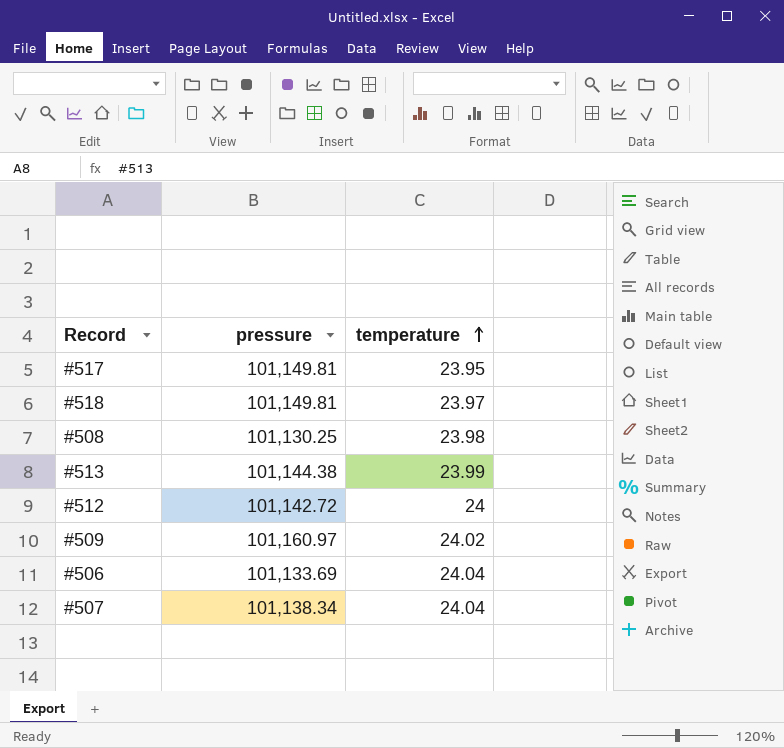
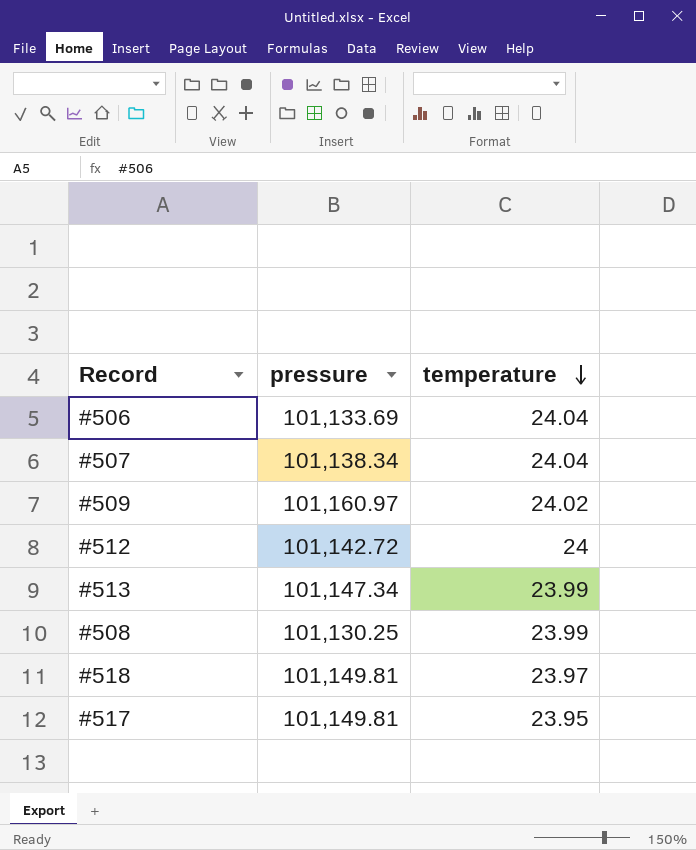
row order: temperature ascending -> temperature descending
#513 | pressure: 101,144.38 -> 101,147.34
#508 | temperature: 23.98 -> 23.99

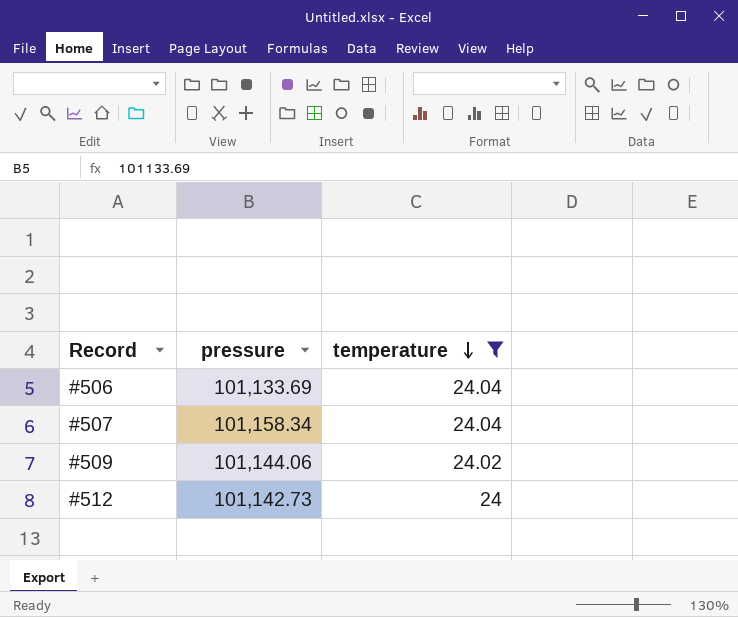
filter: none -> temperature >= 24
#507 | pressure: 101,138.34 -> 101,158.34
#509 | pressure: 101,160.97 -> 101,144.06
#512 | pressure: 101,142.72 -> 101,142.73

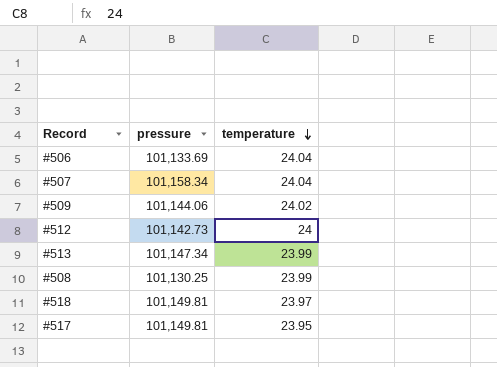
filter: temperature >= 24 -> none

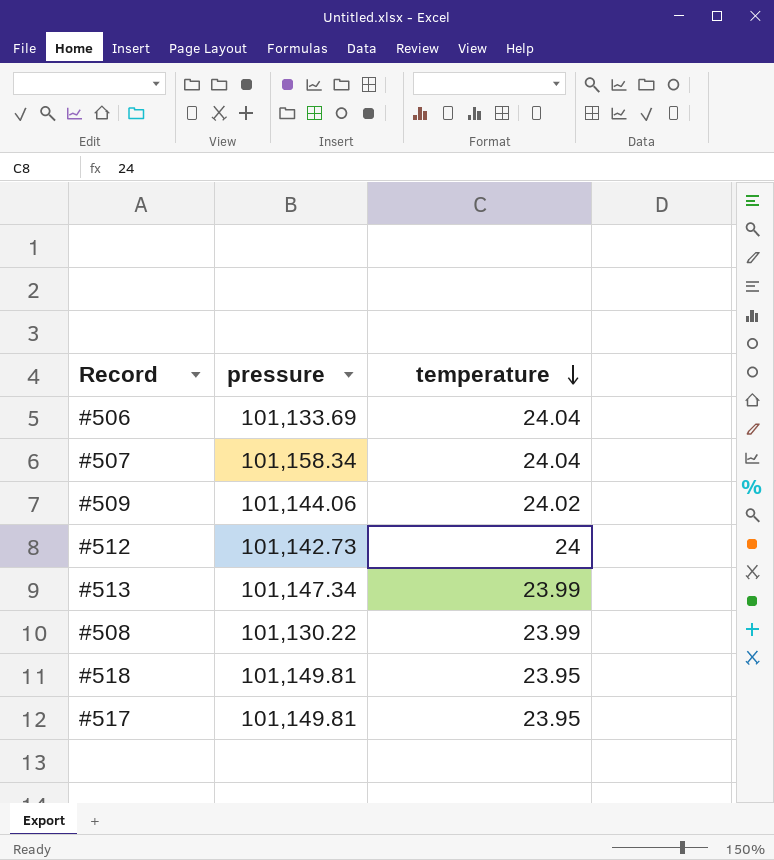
#508 | pressure: 101,130.25 -> 101,130.22
#518 | temperature: 23.97 -> 23.95

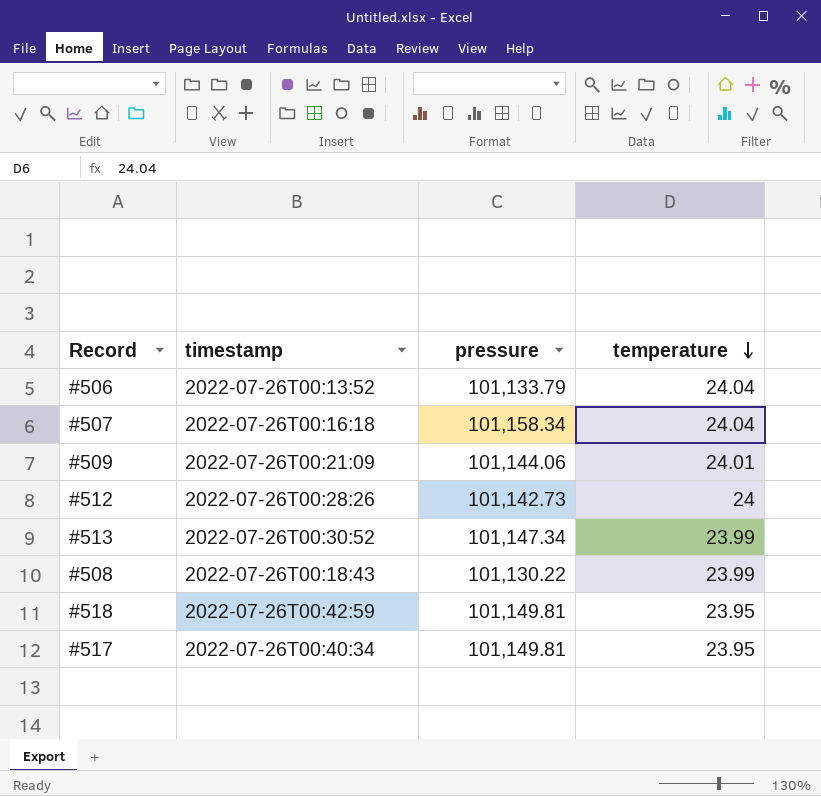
column timestamp | position: none -> 2
#506 | pressure: 101,133.69 -> 101,133.79
#509 | temperature: 24.02 -> 24.01

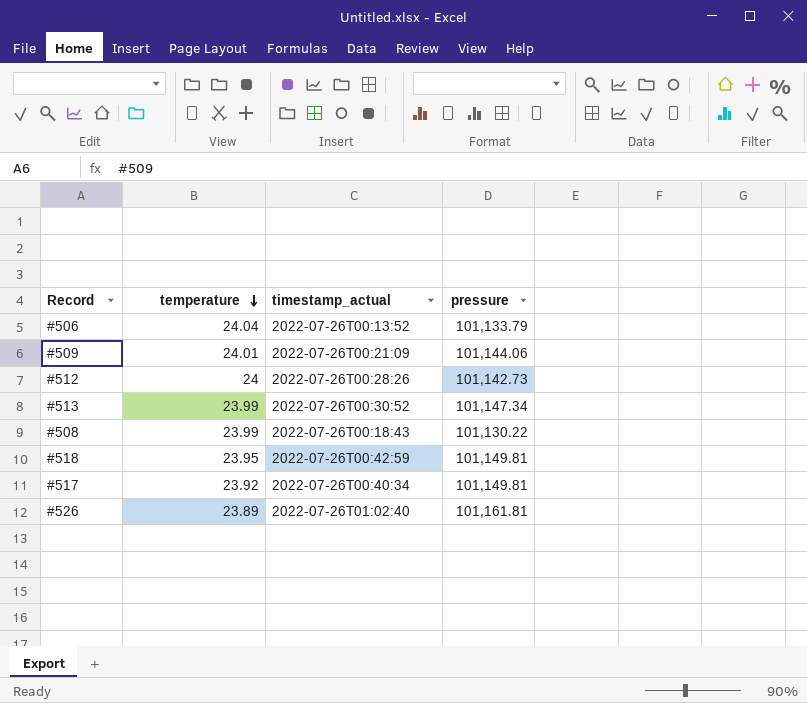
column temperature | position: 4 -> 2
column name: timestamp -> timestamp_actual
row #507: 2022-07-26T00:16:18 | 101,158.34 | 24.04 -> none
#517 | temperature: 23.95 -> 23.92
row #526: none -> 23.89 | 2022-07-26T01:02:40 | 101,161.81

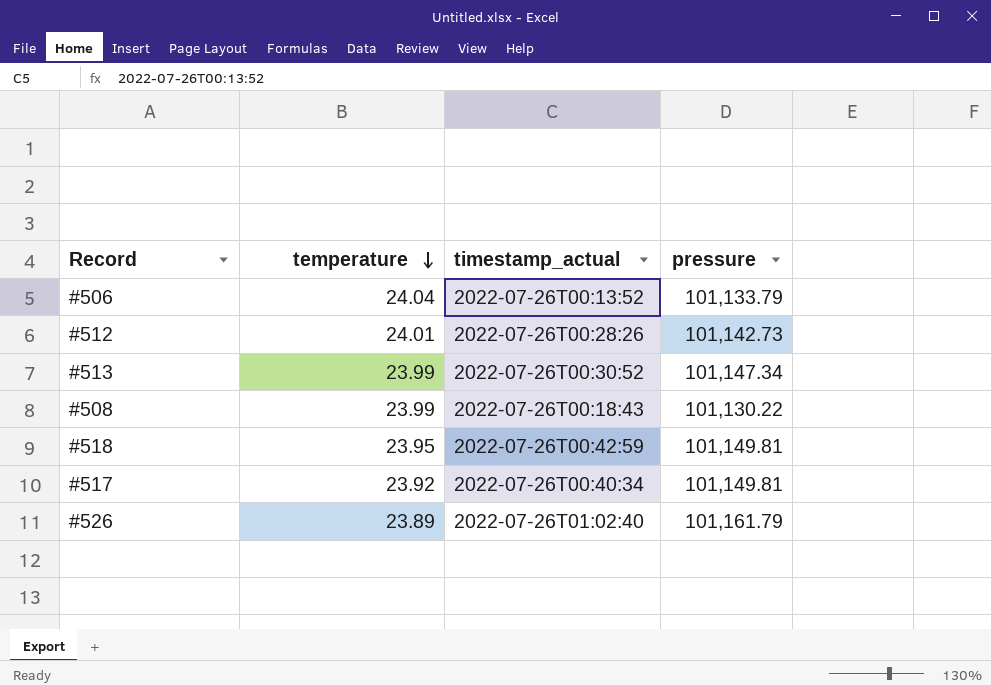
row #509: 24.01 | 2022-07-26T00:21:09 | 101,144.06 -> none
#512 | temperature: 24 -> 24.01
#526 | pressure: 101,161.81 -> 101,161.79

